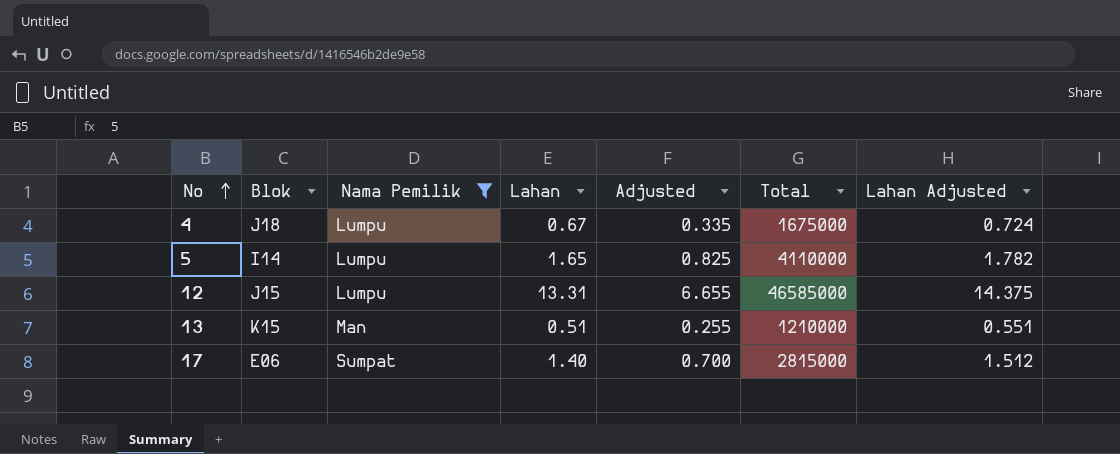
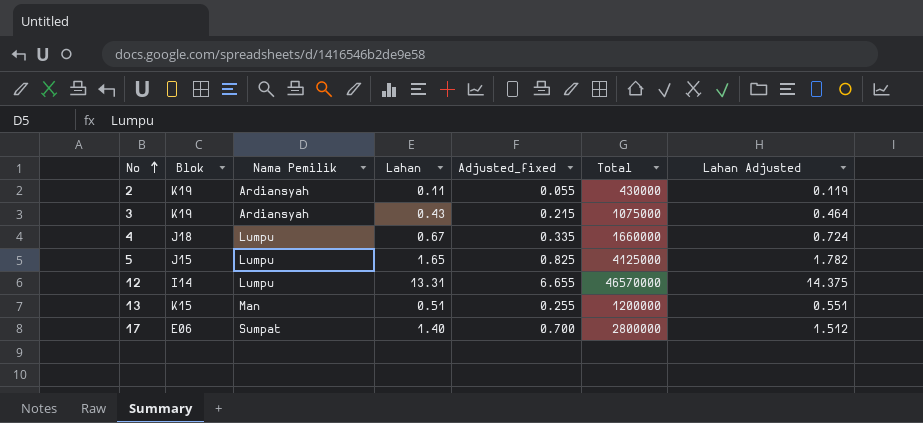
filter: Nama Pemilik != Ardiansyah -> none
column name: Adjusted -> Adjusted_fixed
4 | Total: 1675000 -> 1660000
5 | Blok: I14 -> J15
5 | Total: 4110000 -> 4125000
12 | Blok: J15 -> I14
12 | Total: 46585000 -> 46570000
13 | Total: 1210000 -> 1200000
17 | Total: 2815000 -> 2800000

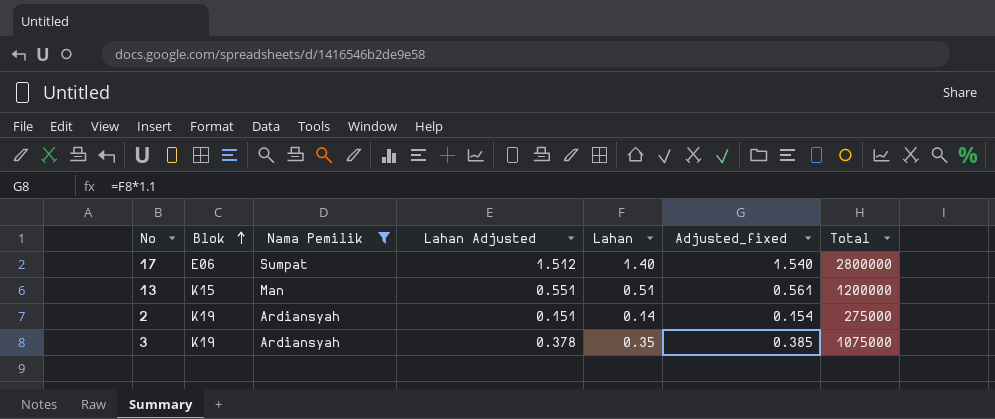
filter: none -> Nama Pemilik != Lumpu
row order: No ascending -> Blok ascending
column Lahan Adjusted | position: 7 -> 4
column Adjusted_fixed | formula: [Lahan] * 0.5 -> [Lahan] * 1.1
2 | Lahan Adjusted: 0.119 -> 0.151
2 | Lahan: 0.11 -> 0.14
2 | Total: 430000 -> 275000
3 | Lahan Adjusted: 0.464 -> 0.378
3 | Lahan: 0.43 -> 0.35

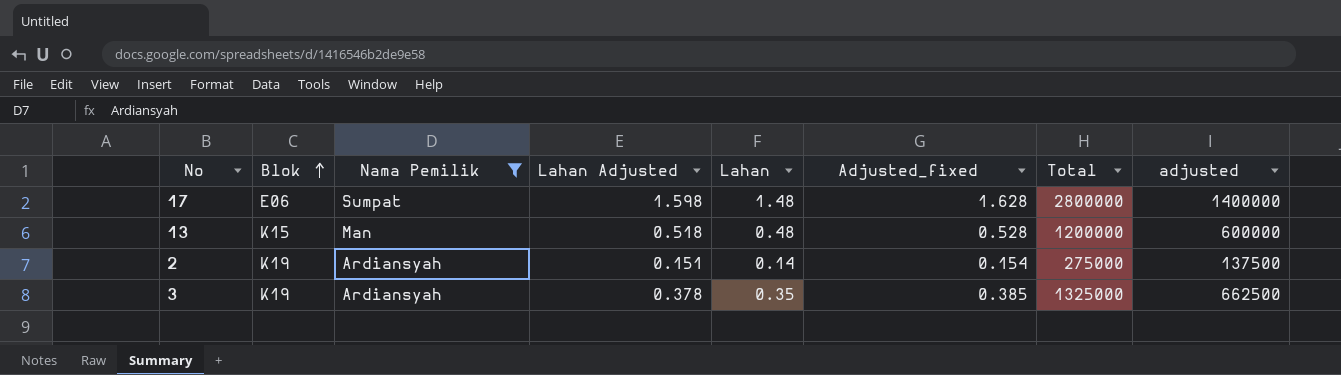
column adjusted | formula: none -> [Total] * 0.5
17 | Lahan Adjusted: 1.512 -> 1.598
17 | Lahan: 1.40 -> 1.48
17 | Adjusted_fixed: 1.540 -> 1.628
13 | Lahan Adjusted: 0.551 -> 0.518
13 | Lahan: 0.51 -> 0.48
13 | Adjusted_fixed: 0.561 -> 0.528
3 | Total: 1075000 -> 1325000

